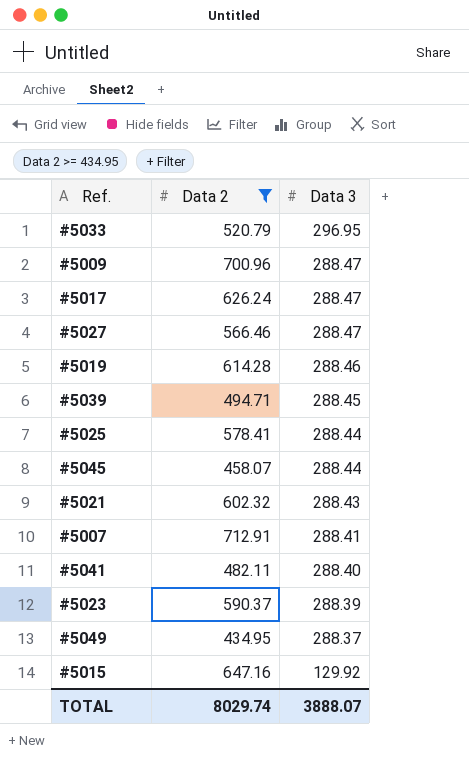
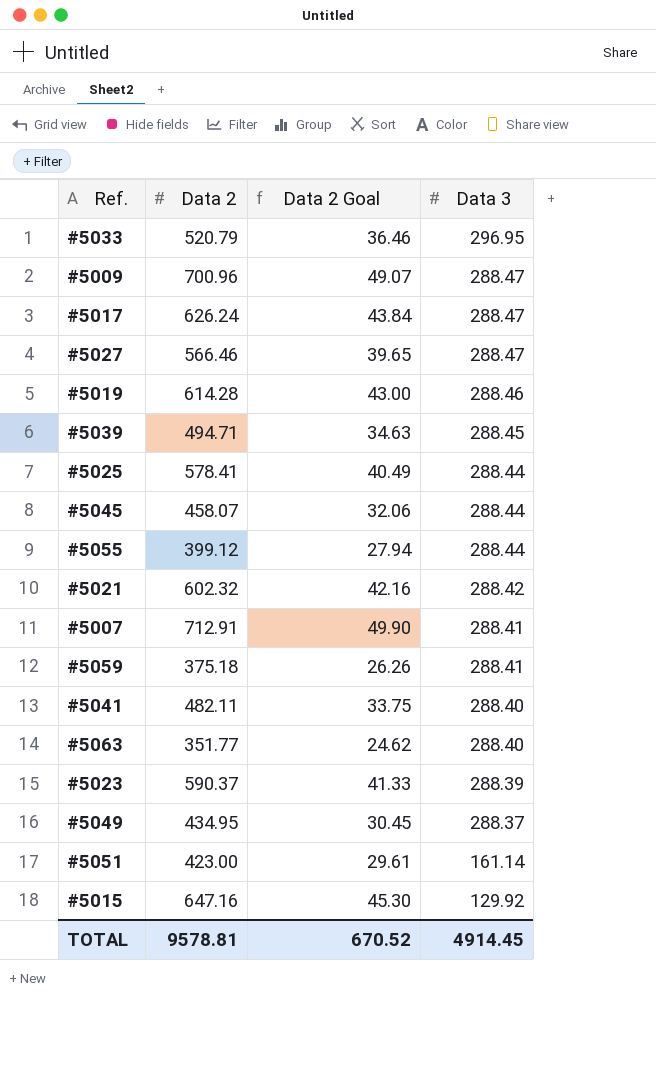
filter: Data 2 >= 434.95 -> none
column Data 2 Goal | formula: none -> [Data 2] * 0.07
#5021 | Data 3: 288.43 -> 288.42
TOTAL | Data 2: 8029.74 -> 9578.81
TOTAL | Data 3: 3888.07 -> 4914.45

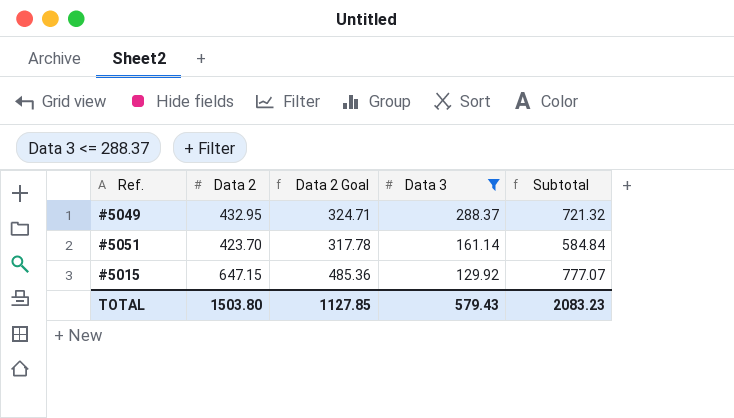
filter: none -> Data 3 <= 288.37
column Data 2 Goal | formula: [Data 2] * 0.07 -> [Data 2] * 0.75
column Subtotal | formula: none -> [Data 2] + [Data 3]
#5049 | Data 2: 434.95 -> 432.95
#5051 | Data 2: 423.00 -> 423.70
#5015 | Data 2: 647.16 -> 647.15
TOTAL | Data 2: 9578.81 -> 1503.80
TOTAL | Data 2 Goal: 670.52 -> 1127.85
TOTAL | Data 3: 4914.45 -> 579.43

